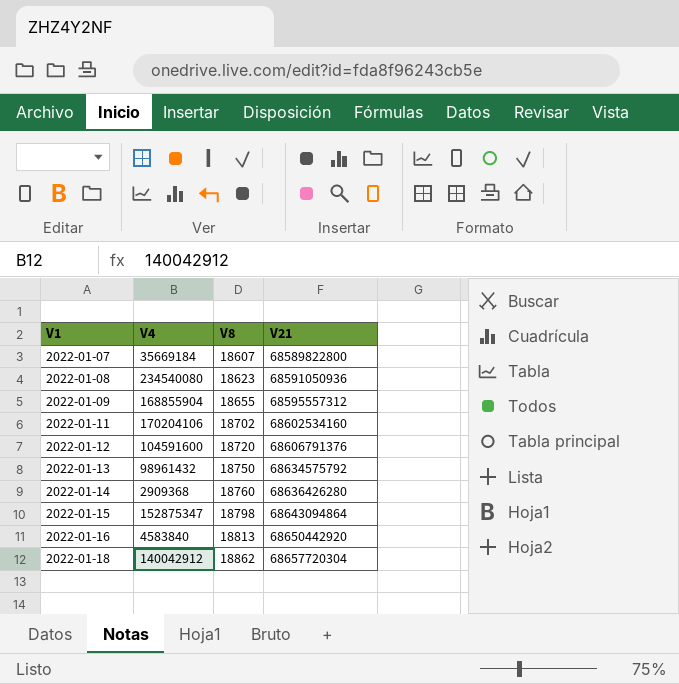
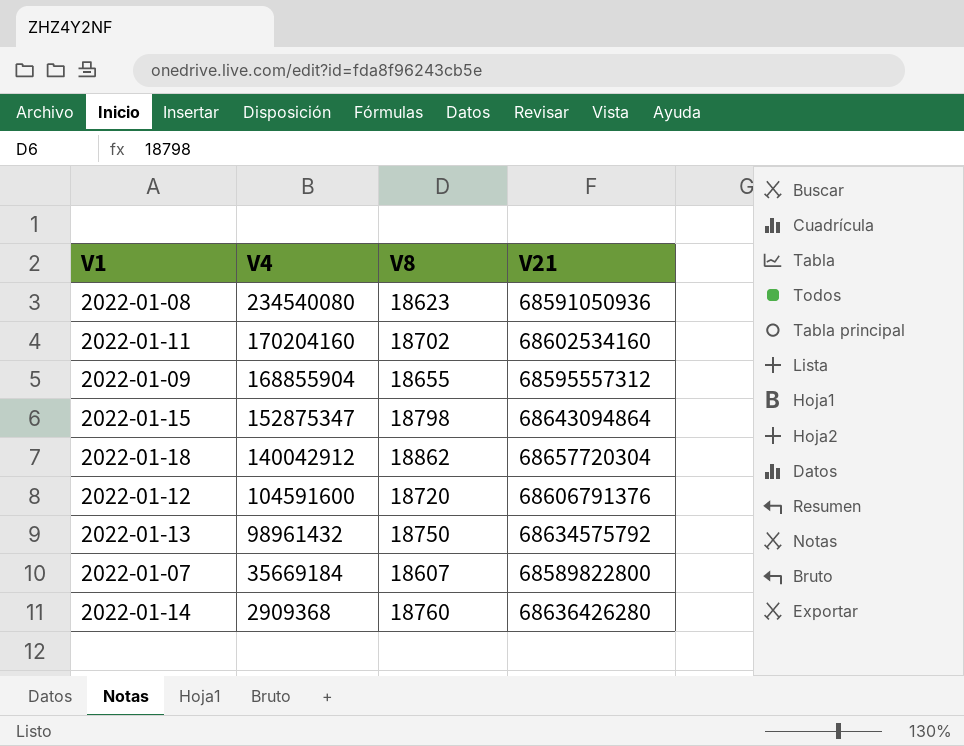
row order: V1 ascending -> V4 descending
row 2022-01-16: 4583840 | 18813 | 68650442920 -> none
2022-01-11 | V4: 170204106 -> 170204160

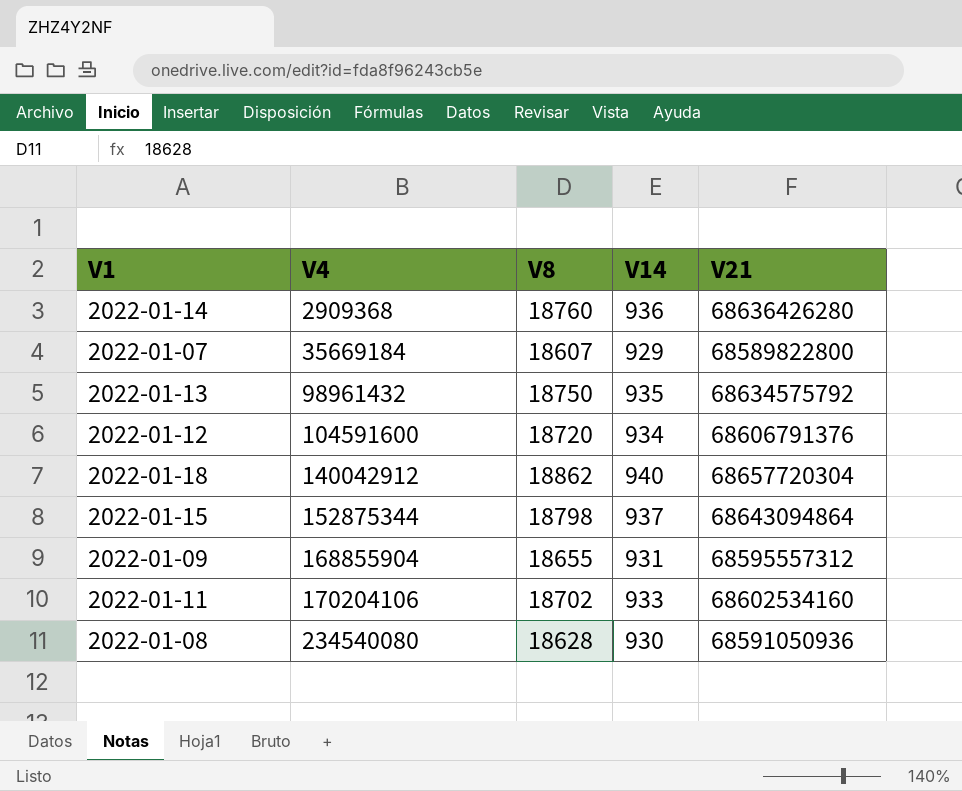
row order: V4 descending -> V4 ascending
column V14 | position: none -> 4
2022-01-15 | V4: 152875347 -> 152875344
2022-01-11 | V4: 170204160 -> 170204106
2022-01-08 | V8: 18623 -> 18628

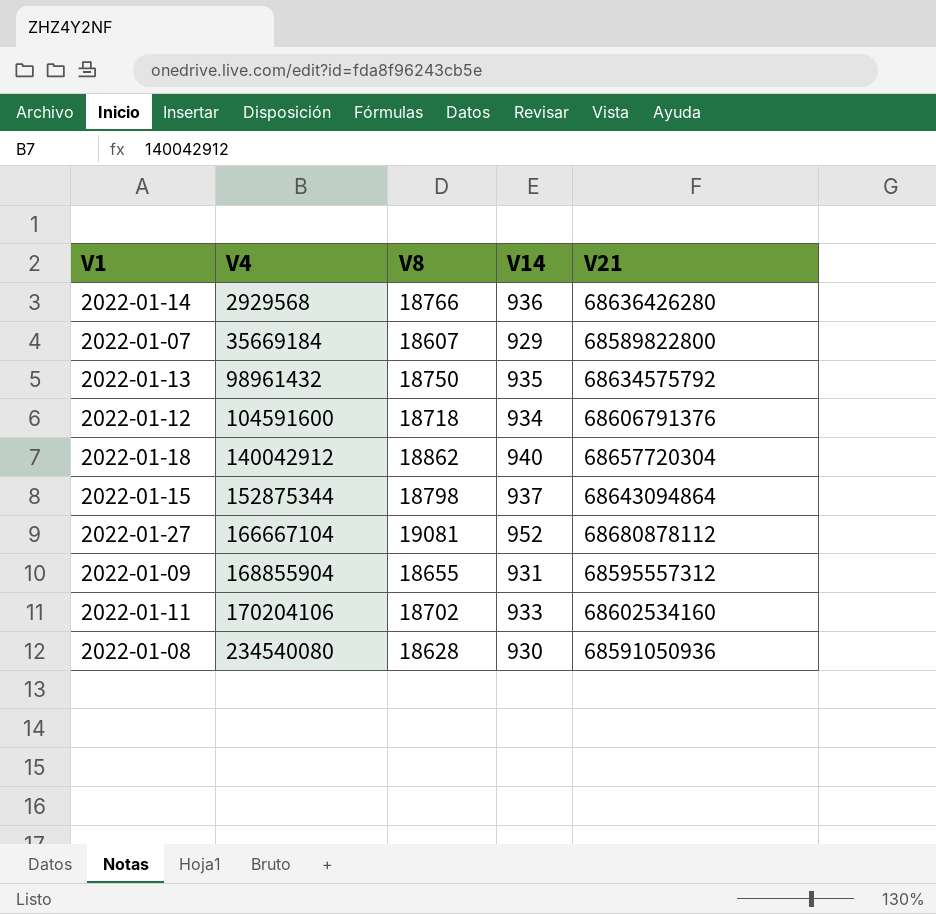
2022-01-14 | V4: 2909368 -> 2929568
2022-01-14 | V8: 18760 -> 18766
2022-01-12 | V8: 18720 -> 18718
row 2022-01-27: none -> 166667104 | 19081 | 952 | 68680878112

